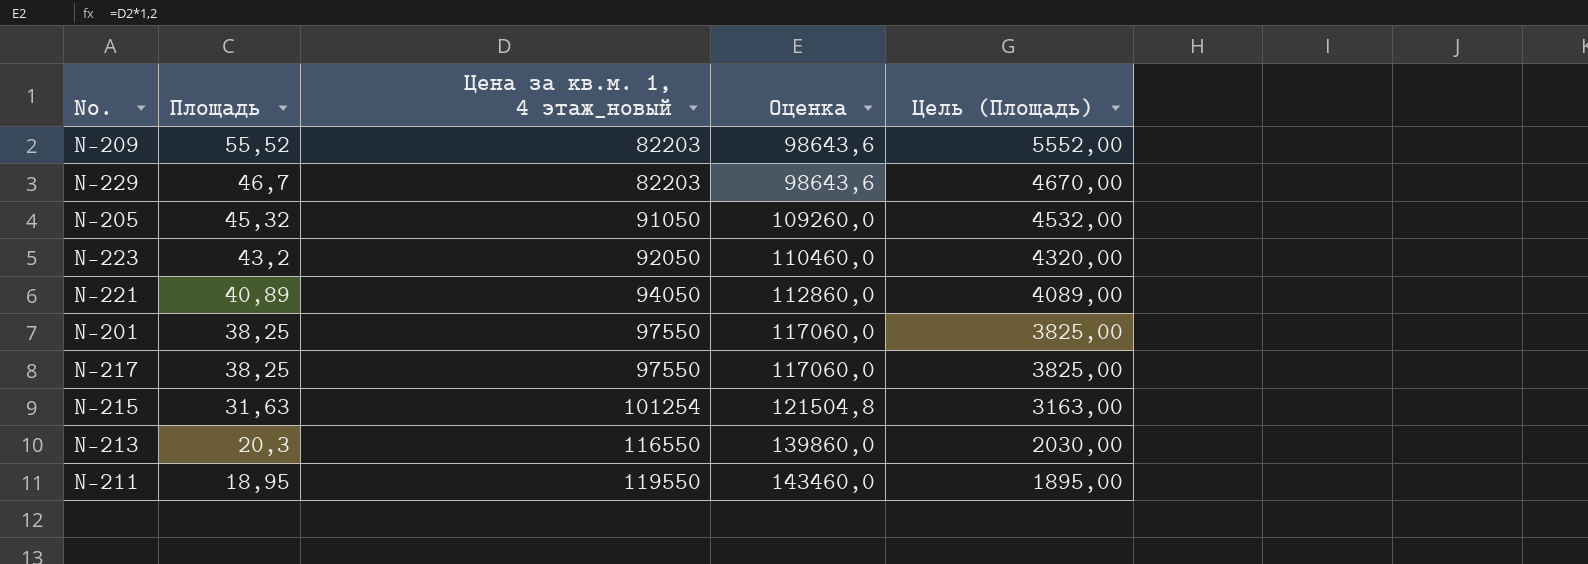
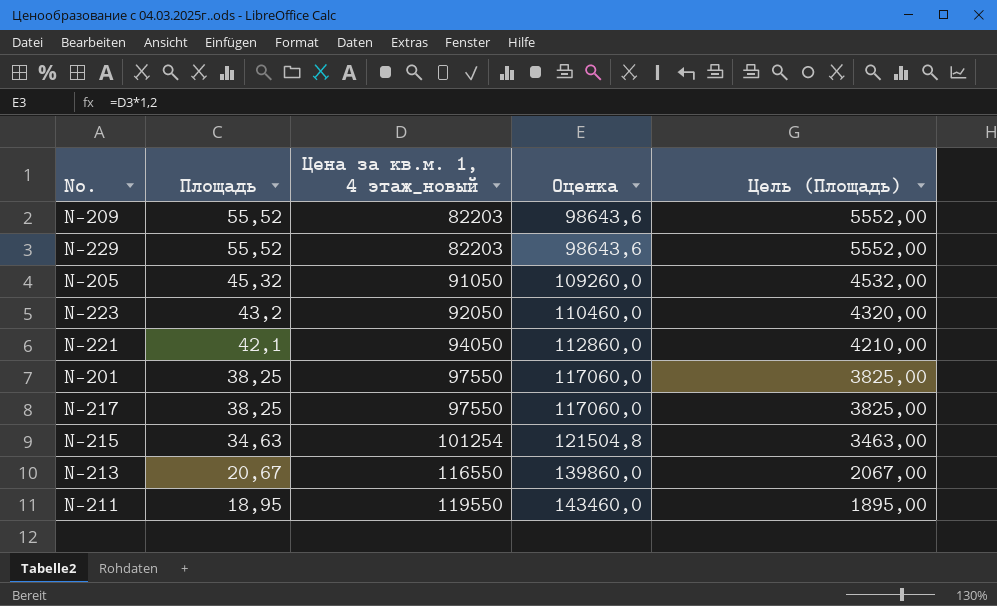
N-229 | Площадь: 46,7 -> 55,52
N-229 | Цель (Площадь): 4670,00 -> 5552,00
N-221 | Площадь: 40,89 -> 42,1
N-221 | Цель (Площадь): 4089,00 -> 4210,00
N-215 | Площадь: 31,63 -> 34,63
N-215 | Цель (Площадь): 3163,00 -> 3463,00
N-213 | Площадь: 20,3 -> 20,67
N-213 | Цель (Площадь): 2030,00 -> 2067,00

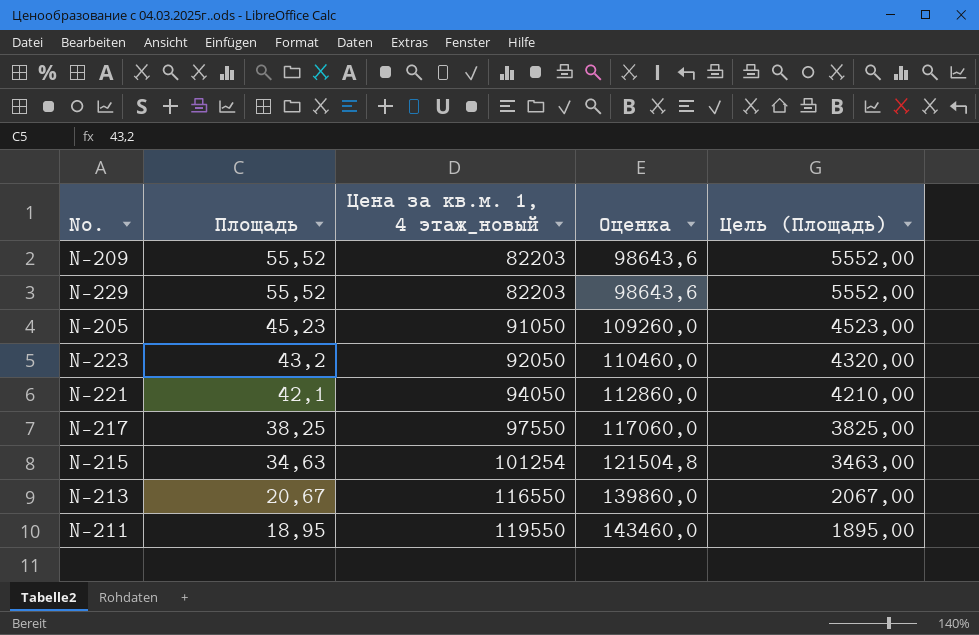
row N-201: 38,25 | 97550 | 117060,0 | 3825,00 -> none
N-205 | Площадь: 45,32 -> 45,23
N-205 | Цель (Площадь): 4532,00 -> 4523,00

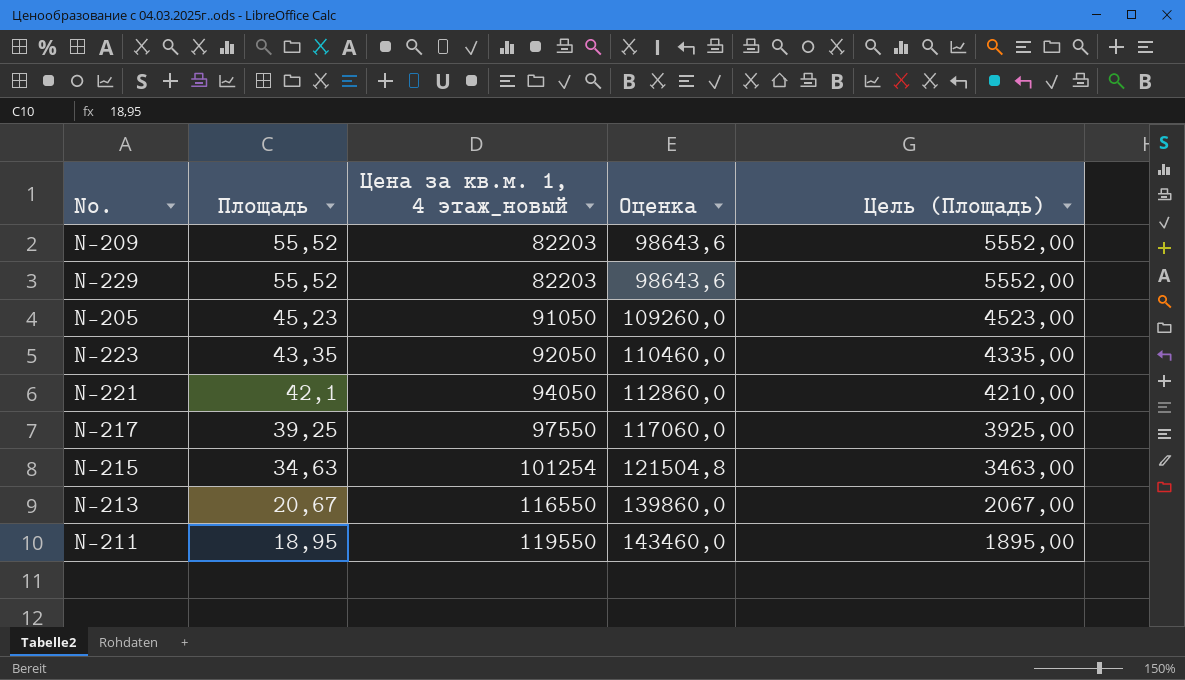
N-223 | Площадь: 43,2 -> 43,35
N-223 | Цель (Площадь): 4320,00 -> 4335,00
N-217 | Площадь: 38,25 -> 39,25
N-217 | Цель (Площадь): 3825,00 -> 3925,00

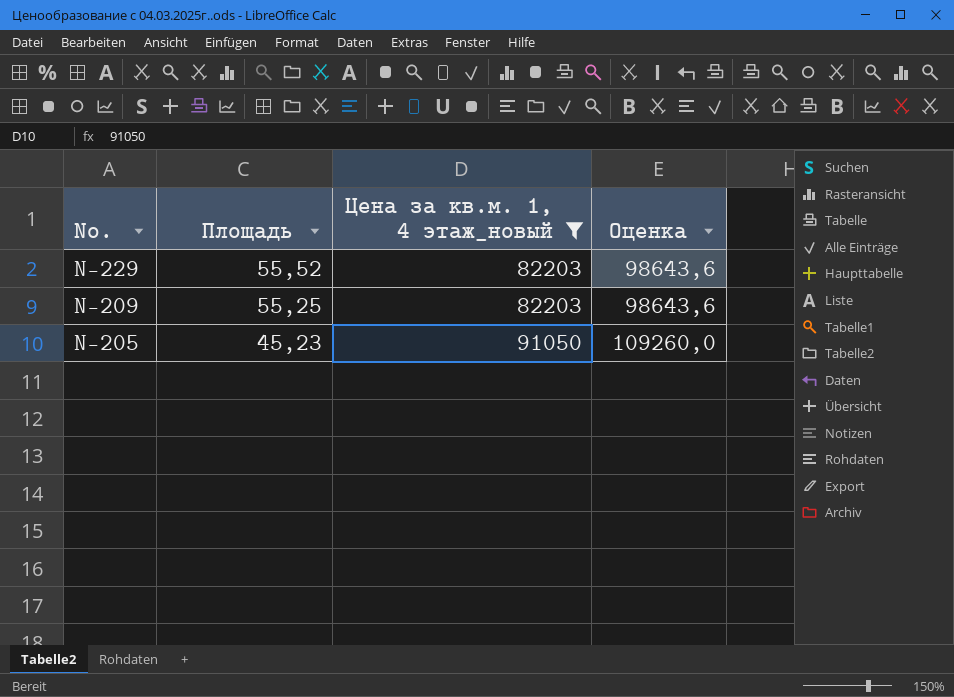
filter: none -> Цена за кв.м. 1, 4 этаж_новый <= 91050
row order: Площадь descending -> No. descending
column Цель (Площадь) | formula: [Площадь] * 100 -> none
N-209 | Площадь: 55,52 -> 55,25

